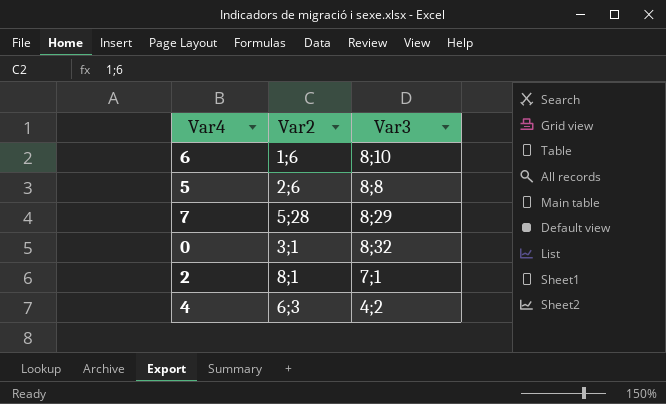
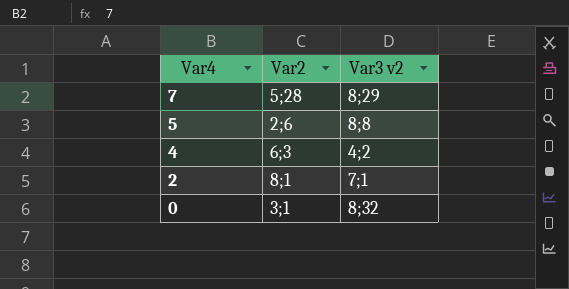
row order: none -> Var4 descending
column name: Var3 -> Var3 v2
row 6: 1;6 | 8;10 -> none

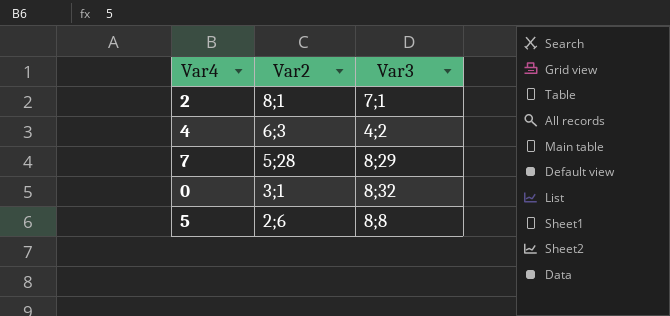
row order: Var4 descending -> Var2 descending
column name: Var3 v2 -> Var3

